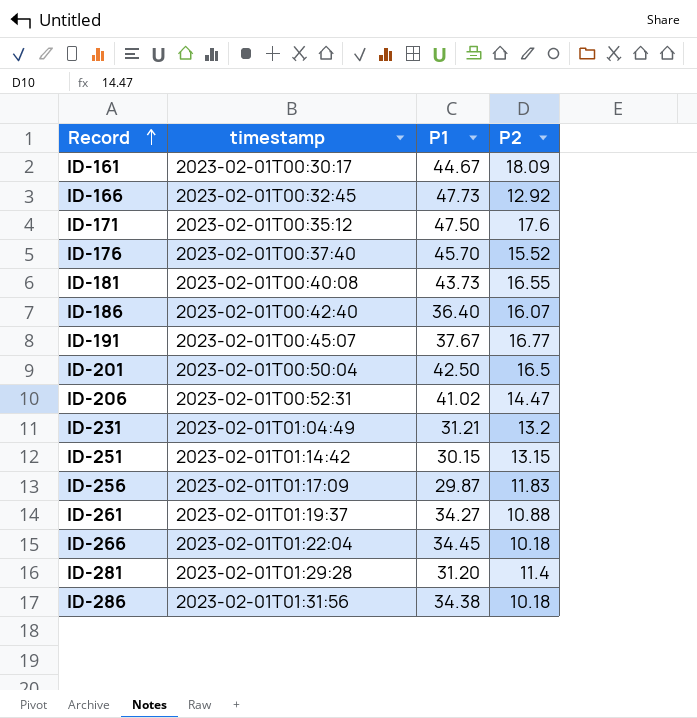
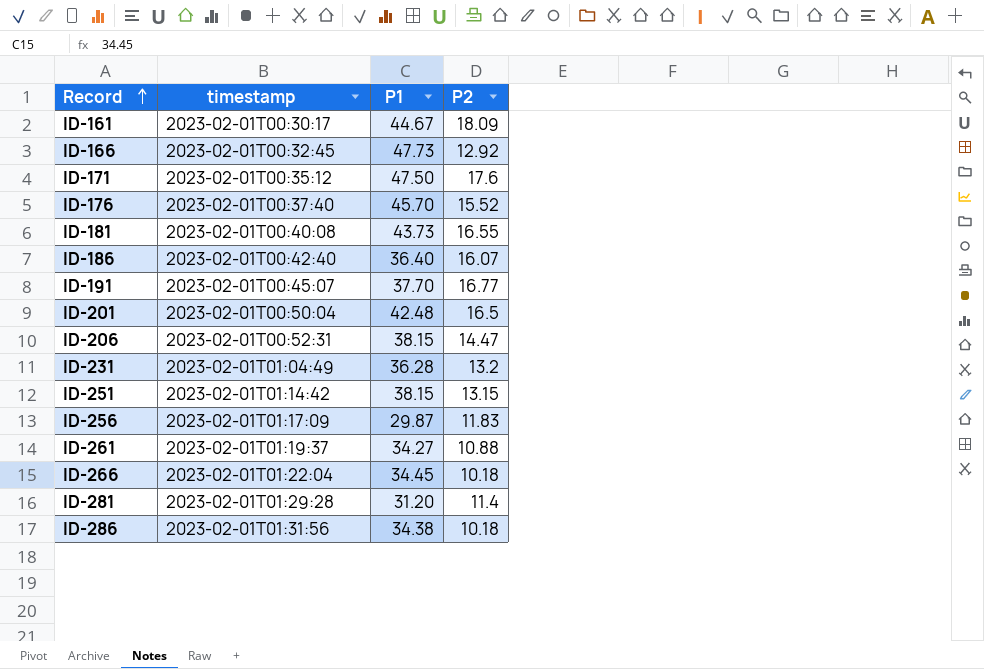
ID-191 | P1: 37.67 -> 37.70
ID-201 | P1: 42.50 -> 42.48
ID-206 | P1: 41.02 -> 38.15
ID-231 | P1: 31.21 -> 36.28
ID-251 | P1: 30.15 -> 38.15

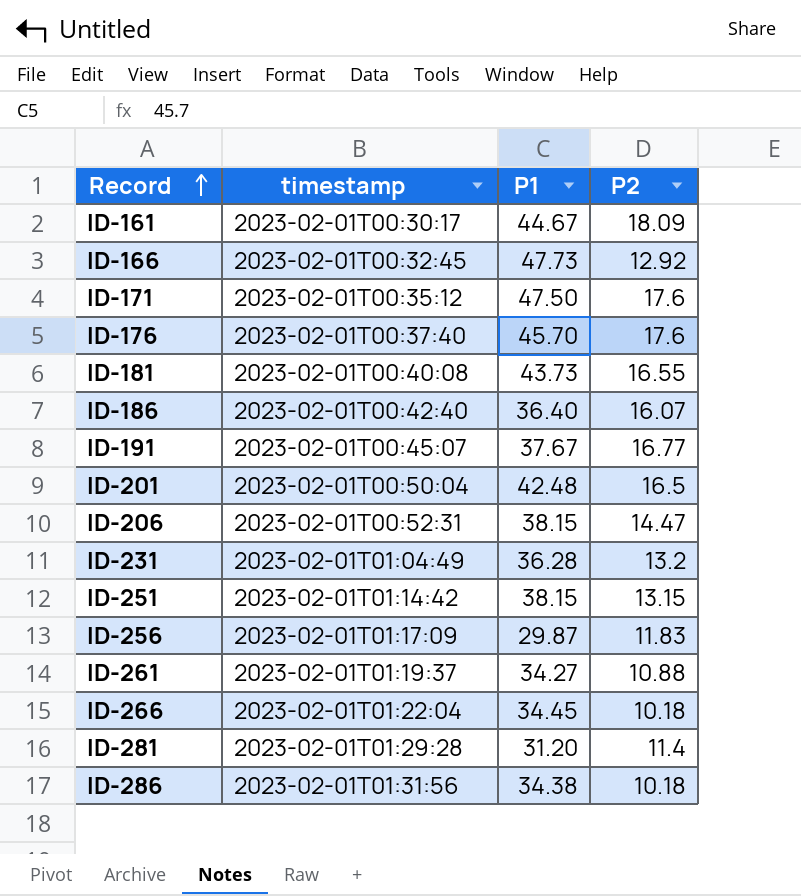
ID-176 | P2: 15.52 -> 17.6
ID-191 | P1: 37.70 -> 37.67

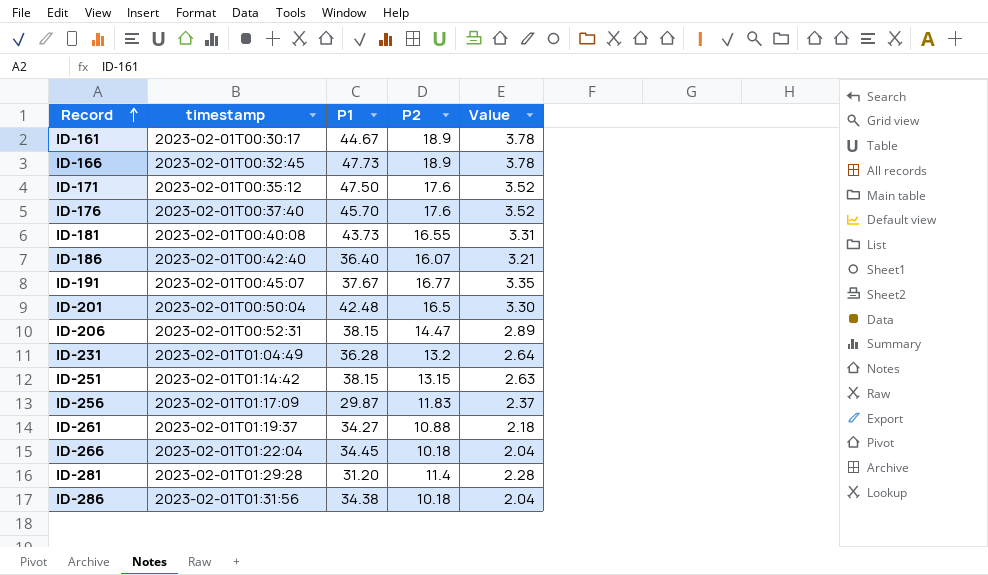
column Value | formula: none -> [P2] * 0.2
ID-161 | P2: 18.09 -> 18.9
ID-166 | P2: 12.92 -> 18.9

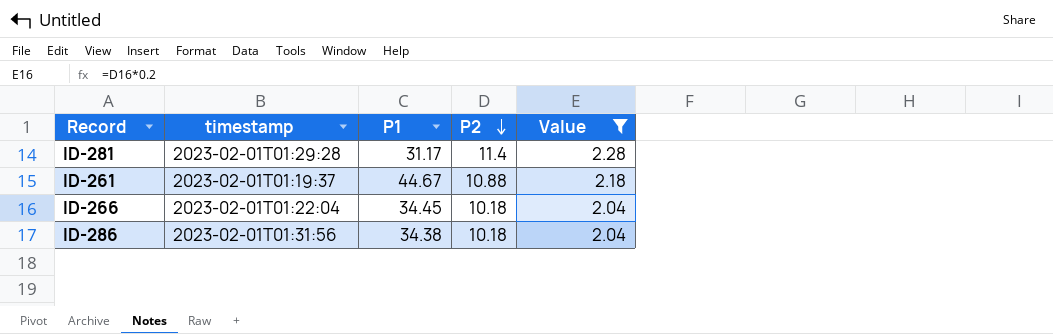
filter: none -> Value <= 2.28
row order: Record ascending -> P2 descending
ID-281 | P1: 31.20 -> 31.17
ID-261 | P1: 34.27 -> 44.67

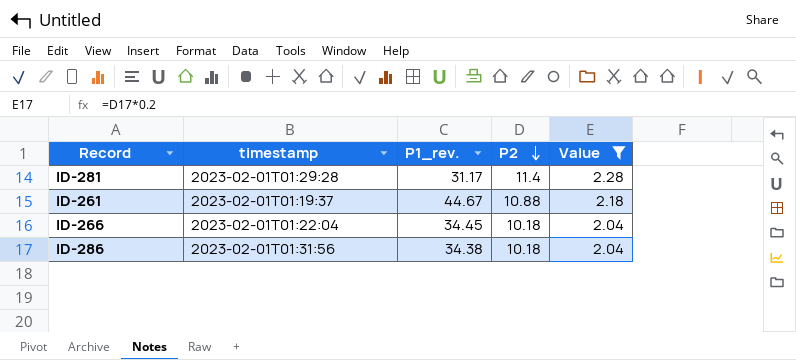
column name: P1 -> P1_rev.

